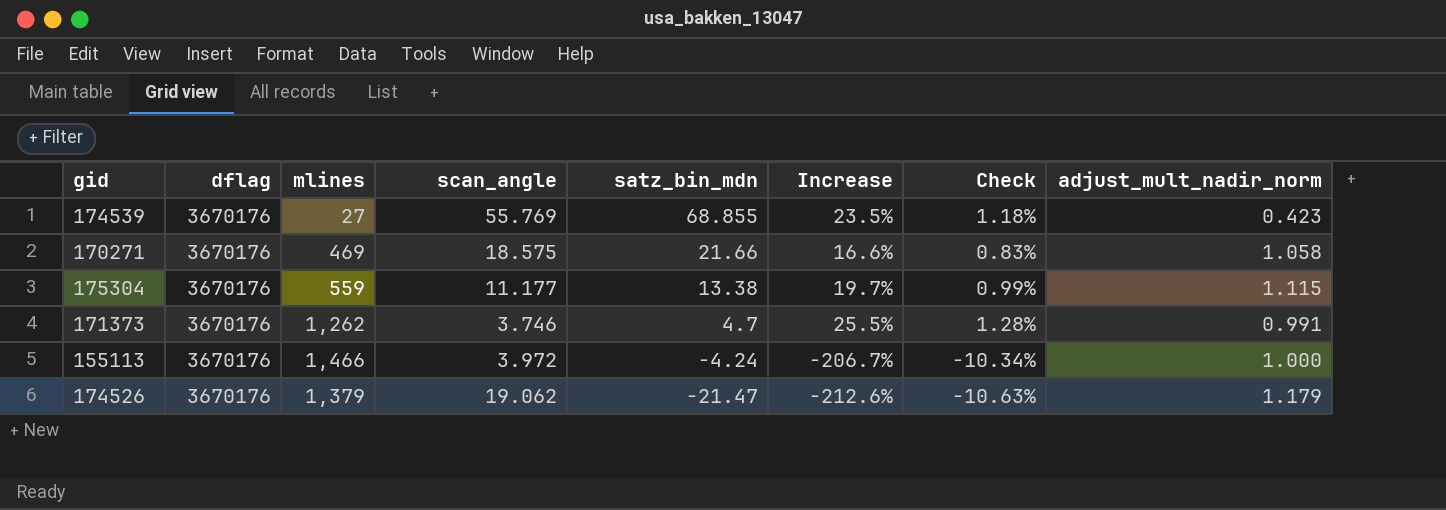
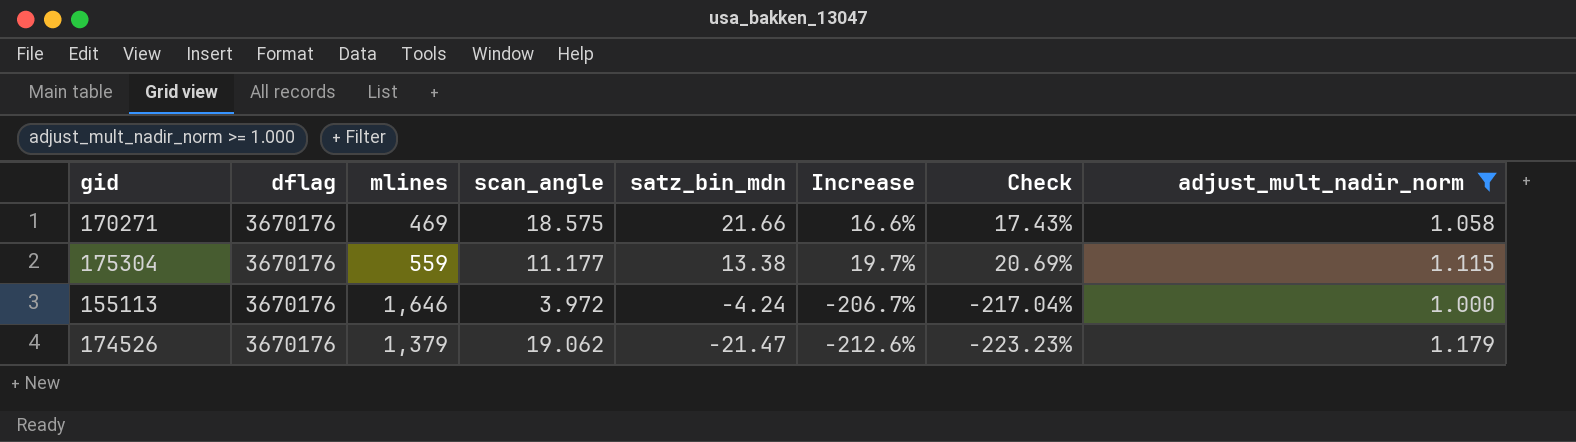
filter: none -> adjust_mult_nadir_norm >= 1.000
column Check | formula: [Increase] * 0.05 -> [Increase] * 1.05
155113 | mlines: 1,466 -> 1,646

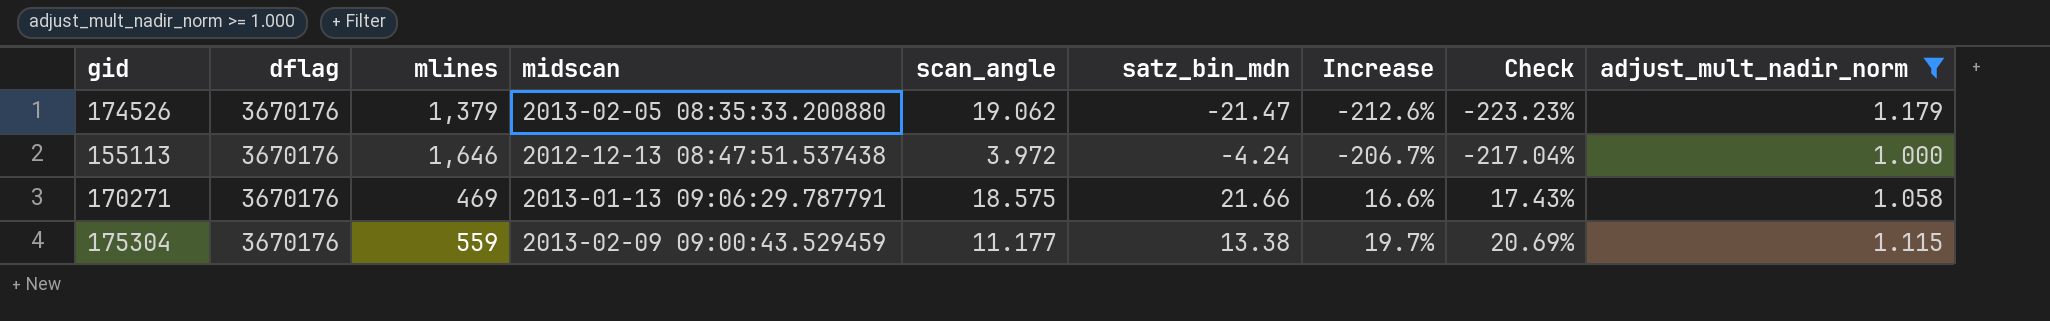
row order: satz_bin_mdn descending -> Increase ascending
column midscan | position: none -> 4

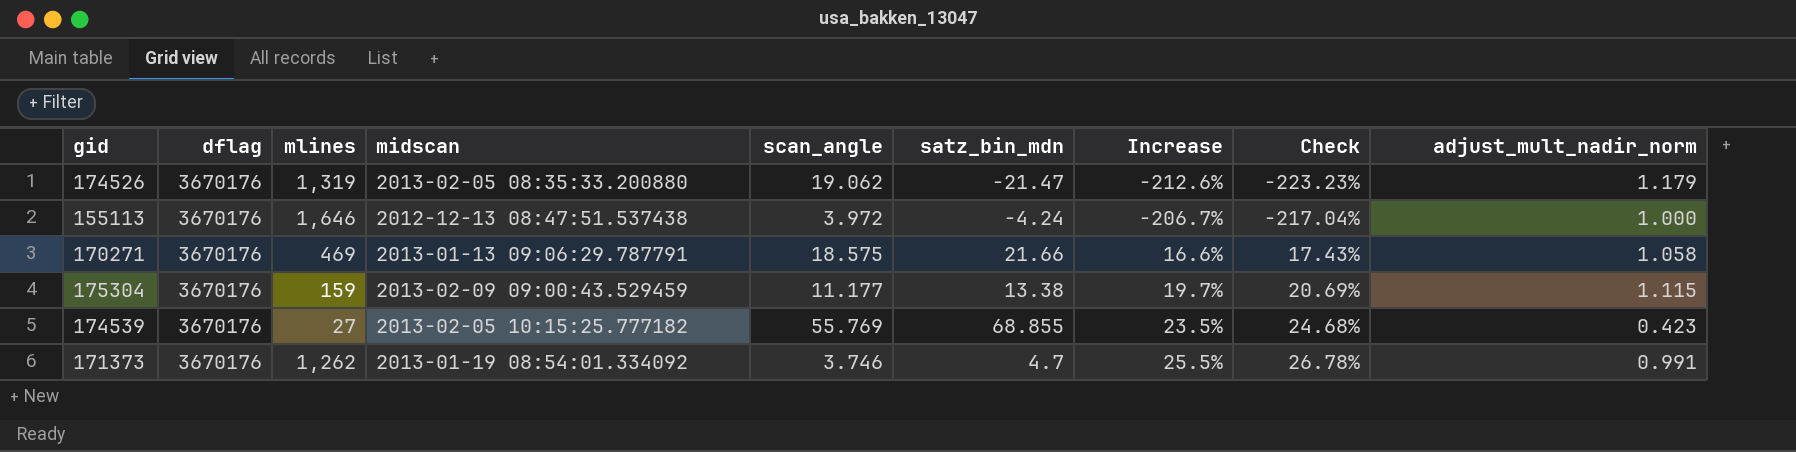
filter: adjust_mult_nadir_norm >= 1.000 -> none
174526 | mlines: 1,379 -> 1,319
175304 | mlines: 559 -> 159

